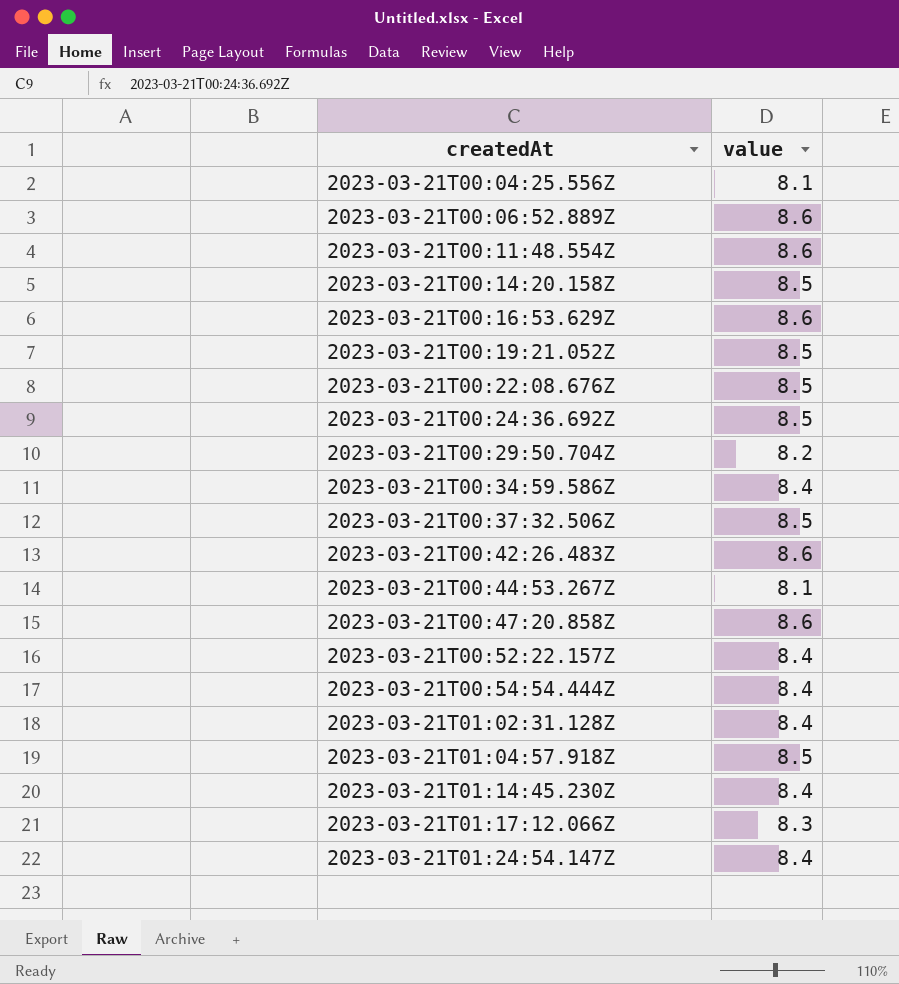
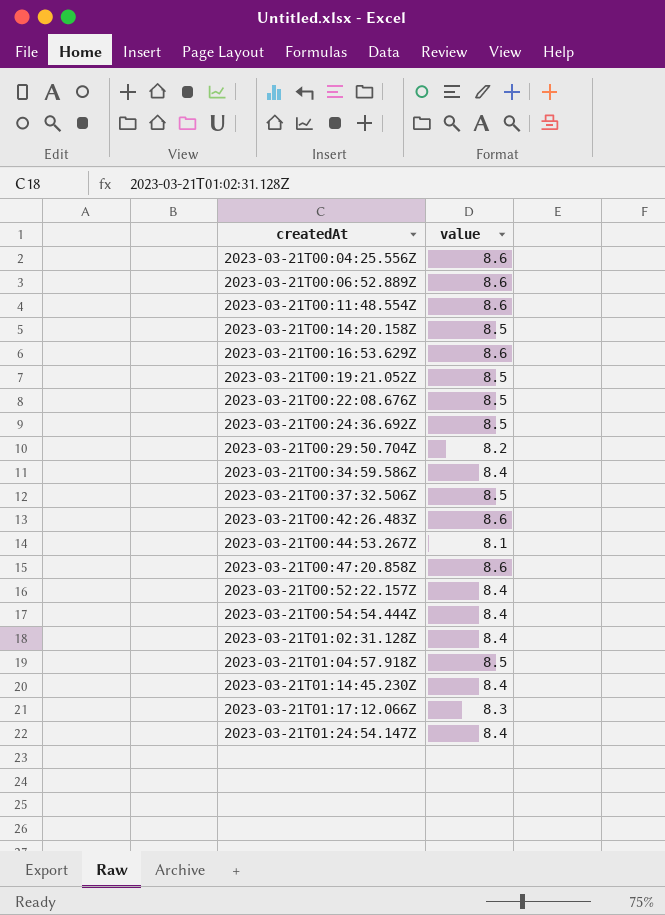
2023-03-21T00:04:25.556Z | value: 8.1 -> 8.6

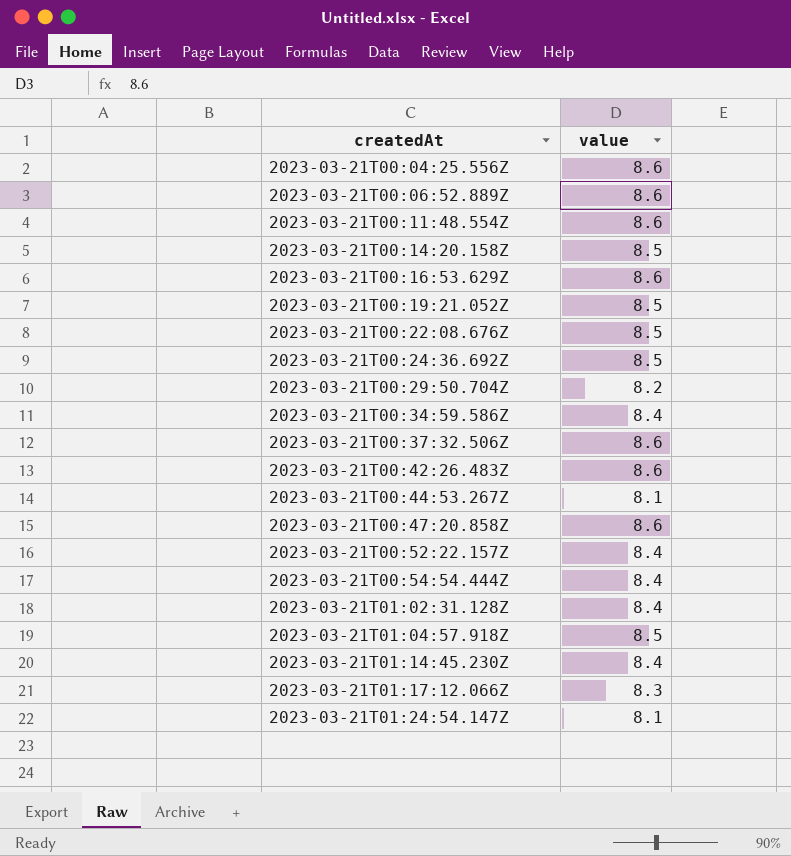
2023-03-21T00:37:32.506Z | value: 8.5 -> 8.6
2023-03-21T01:24:54.147Z | value: 8.4 -> 8.1

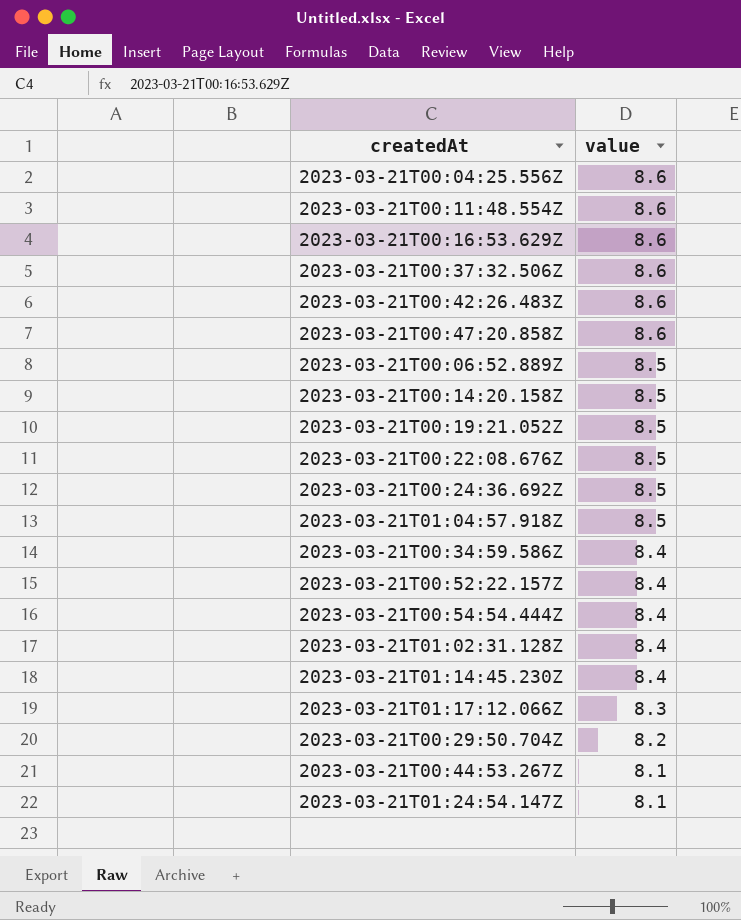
row order: createdAt ascending -> value descending
2023-03-21T00:06:52.889Z | value: 8.6 -> 8.5

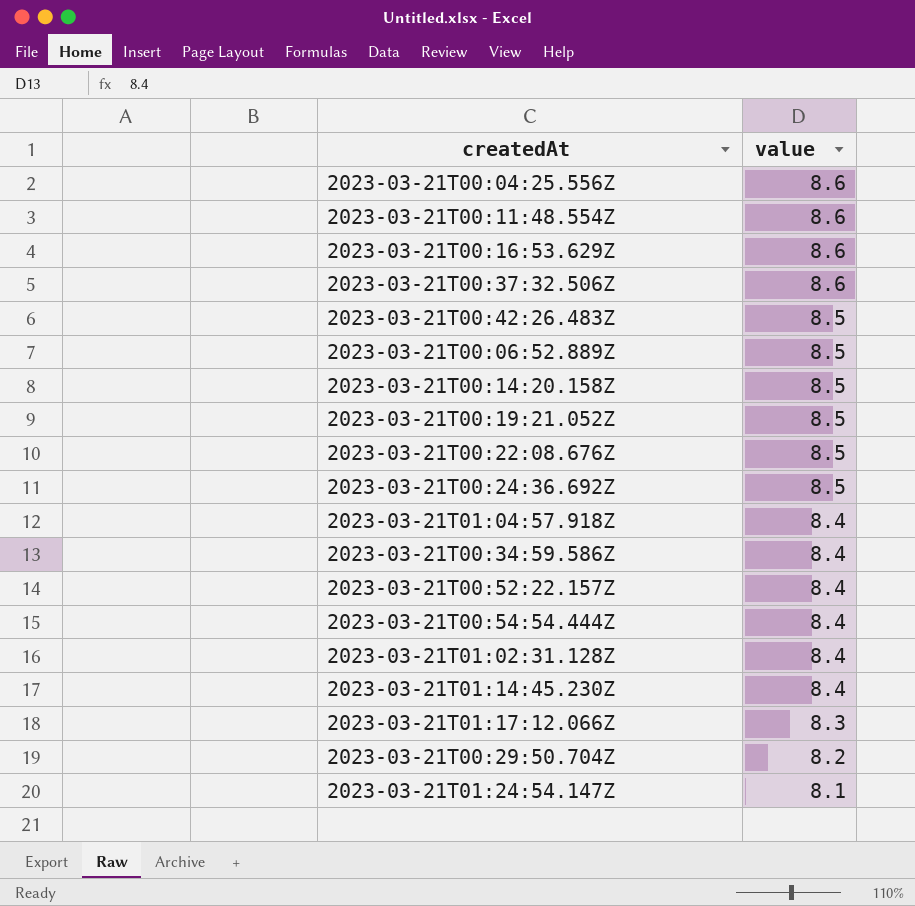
row 2023-03-21T00:47:20.858Z: 8.6 -> none
row 2023-03-21T00:44:53.267Z: 8.1 -> none
2023-03-21T00:42:26.483Z | value: 8.6 -> 8.5
2023-03-21T01:04:57.918Z | value: 8.5 -> 8.4

